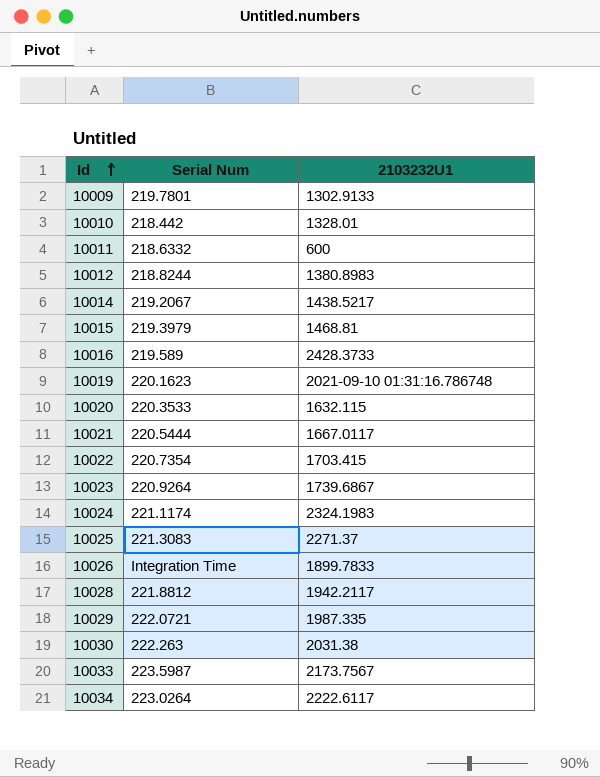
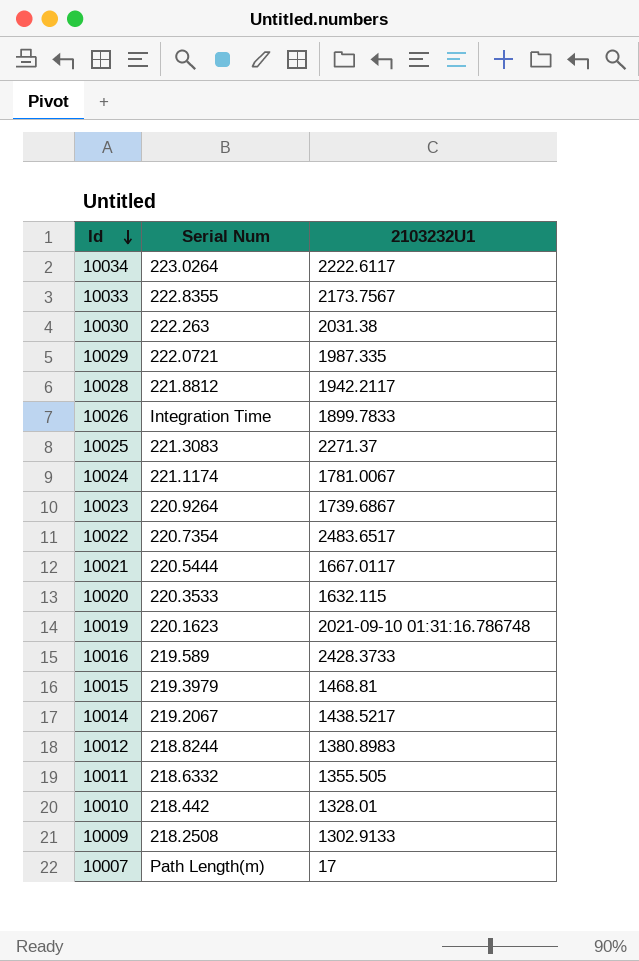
row order: Id ascending -> Id descending
10033 | Serial Num: 223.5987 -> 222.8355
10024 | 2103232U1: 2324.1983 -> 1781.0067
10022 | 2103232U1: 1703.415 -> 2483.6517
10011 | 2103232U1: 600 -> 1355.505
10009 | Serial Num: 219.7801 -> 218.2508
row 10007: none -> Path Length(m) | 17

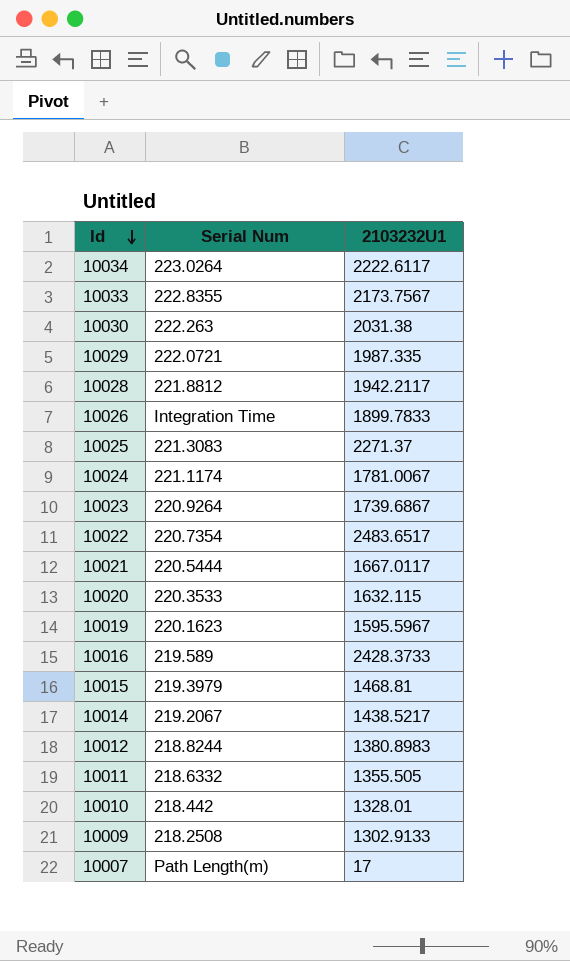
10019 | 2103232U1: 2021-09-10 01:31:16.786748 -> 1595.5967

